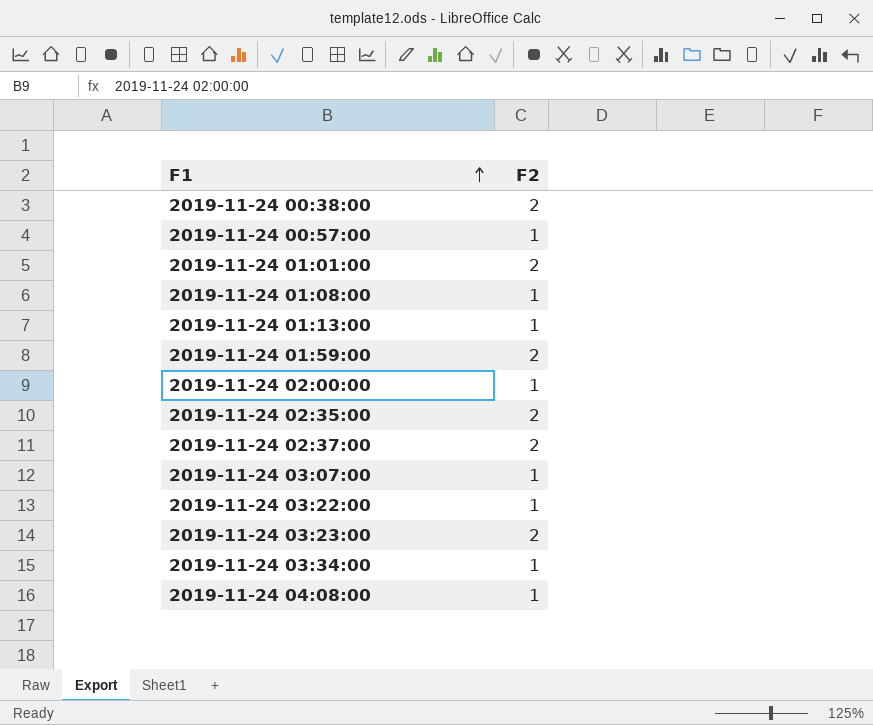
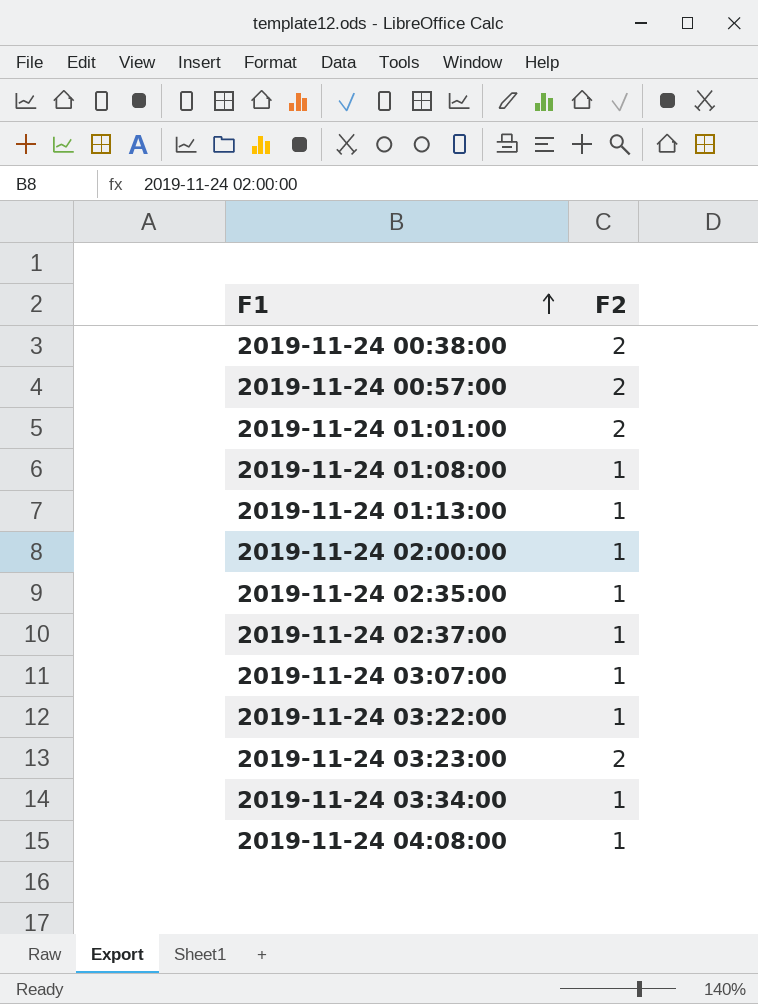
row 2019-11-24 01:59:00: 2 -> none
2019-11-24 00:57:00 | F2: 1 -> 2
2019-11-24 02:35:00 | F2: 2 -> 1
2019-11-24 02:37:00 | F2: 2 -> 1

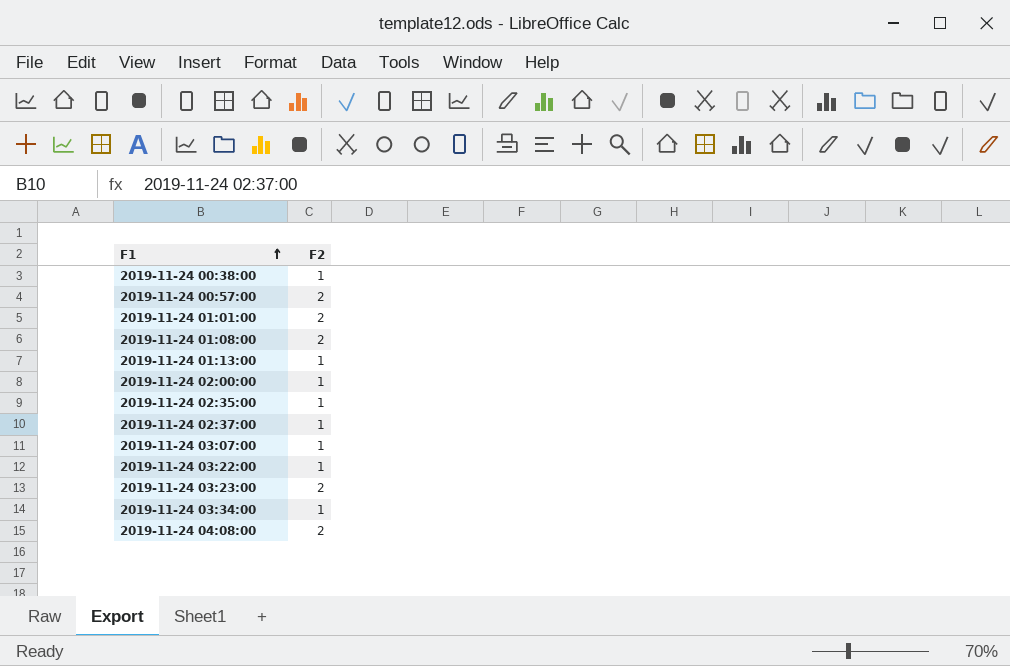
2019-11-24 00:38:00 | F2: 2 -> 1
2019-11-24 01:08:00 | F2: 1 -> 2
2019-11-24 04:08:00 | F2: 1 -> 2

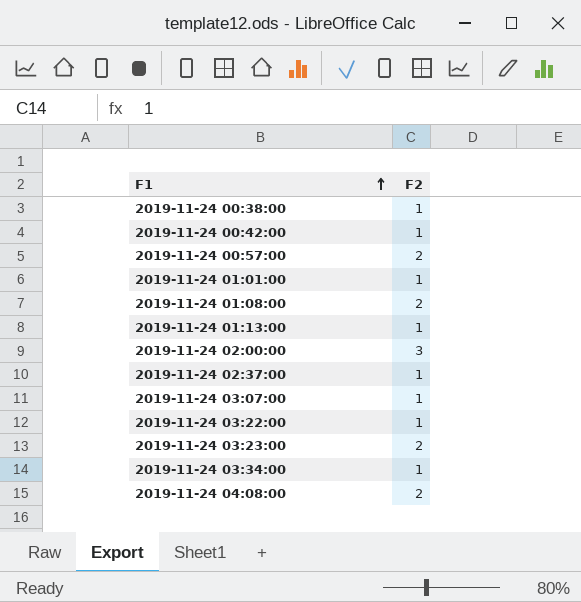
row 2019-11-24 02:35:00: 1 -> none
row 2019-11-24 00:42:00: none -> 1
2019-11-24 01:01:00 | F2: 2 -> 1
2019-11-24 02:00:00 | F2: 1 -> 3

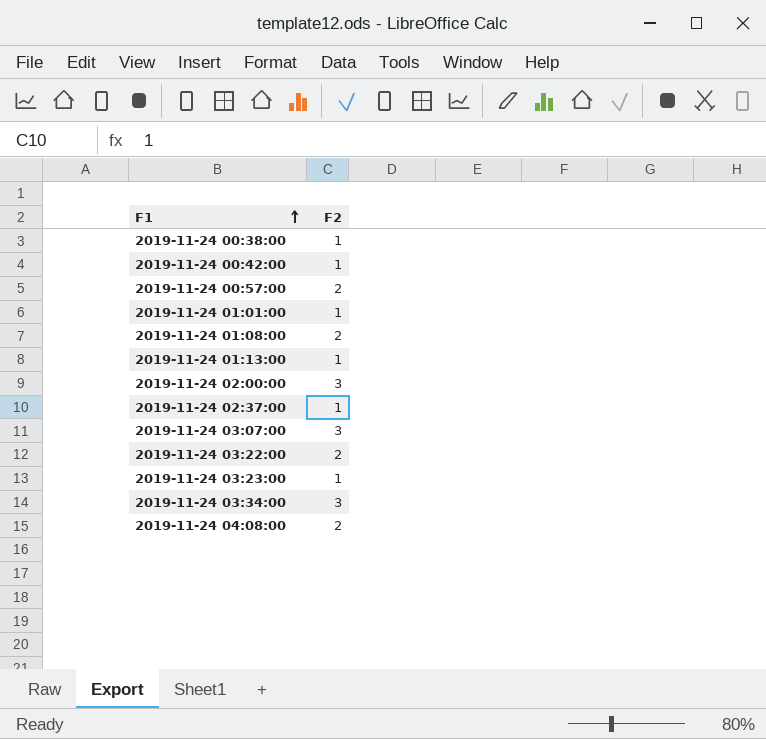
2019-11-24 03:07:00 | F2: 1 -> 3
2019-11-24 03:22:00 | F2: 1 -> 2
2019-11-24 03:23:00 | F2: 2 -> 1
2019-11-24 03:34:00 | F2: 1 -> 3

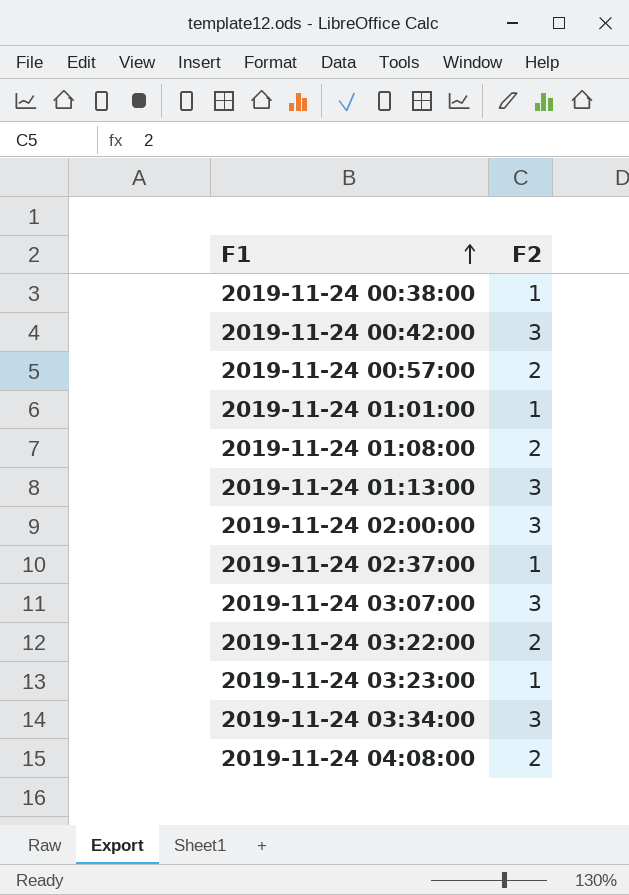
2019-11-24 00:42:00 | F2: 1 -> 3
2019-11-24 01:13:00 | F2: 1 -> 3

